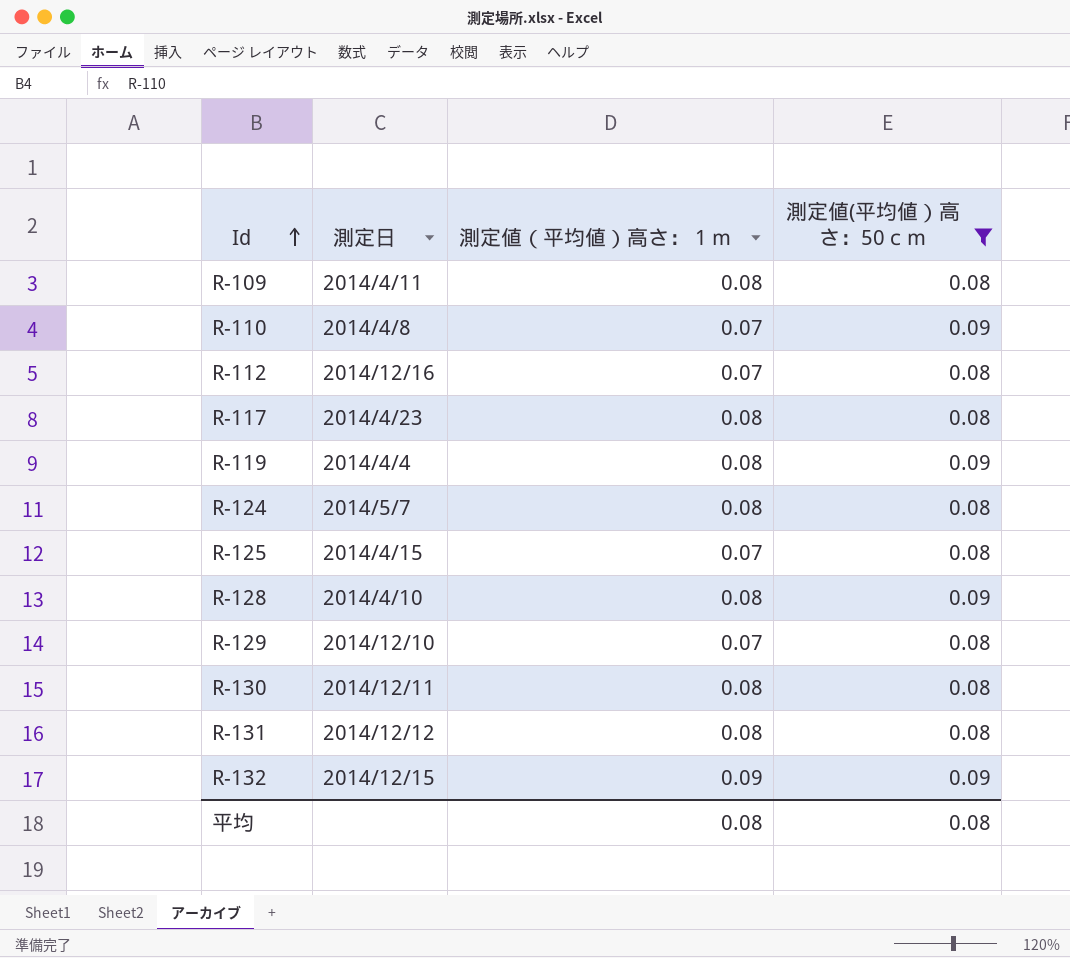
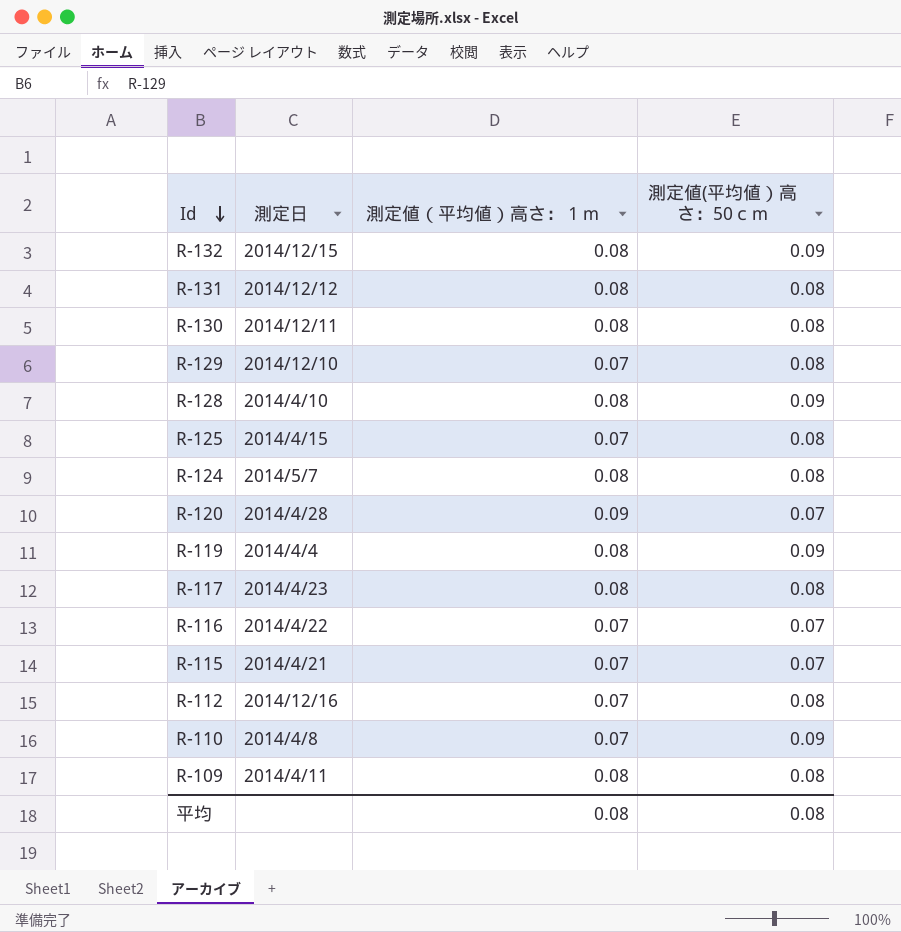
filter: 測定値(平均値）高さ：50ｃｍ != 0.07 -> none
row order: Id ascending -> Id descending
R-132 | 測定値（平均値）高さ：１ｍ: 0.09 -> 0.08

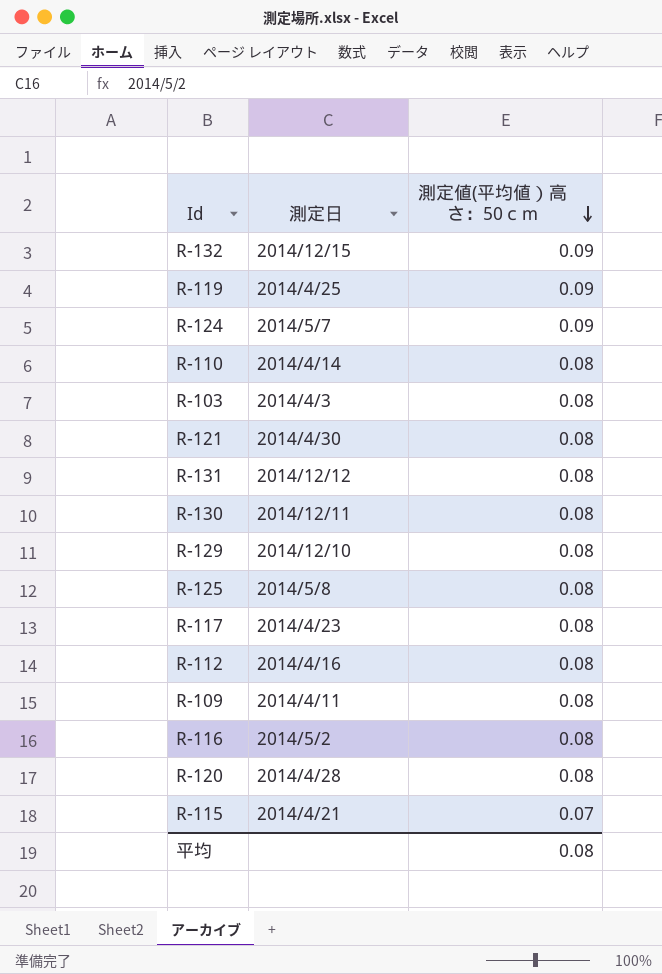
row order: Id descending -> 測定値(平均値）高さ：50ｃｍ descending
column 測定値（平均値）高さ：１ｍ | position: 3 -> none
row R-128: 2014/4/10 | 0.08 | 0.09 -> none
R-119 | 測定日: 2014/4/4 -> 2014/4/25
R-124 | 測定値(平均値）高さ：50ｃｍ: 0.08 -> 0.09
R-110 | 測定日: 2014/4/8 -> 2014/4/14
R-110 | 測定値(平均値）高さ：50ｃｍ: 0.09 -> 0.08
row R-103: none -> 2014/4/3 | 0.08
row R-121: none -> 2014/4/30 | 0.08
R-125 | 測定日: 2014/4/15 -> 2014/5/8
R-112 | 測定日: 2014/12/16 -> 2014/4/16
R-116 | 測定日: 2014/4/22 -> 2014/5/2
R-116 | 測定値(平均値）高さ：50ｃｍ: 0.07 -> 0.08
R-120 | 測定値(平均値）高さ：50ｃｍ: 0.07 -> 0.08

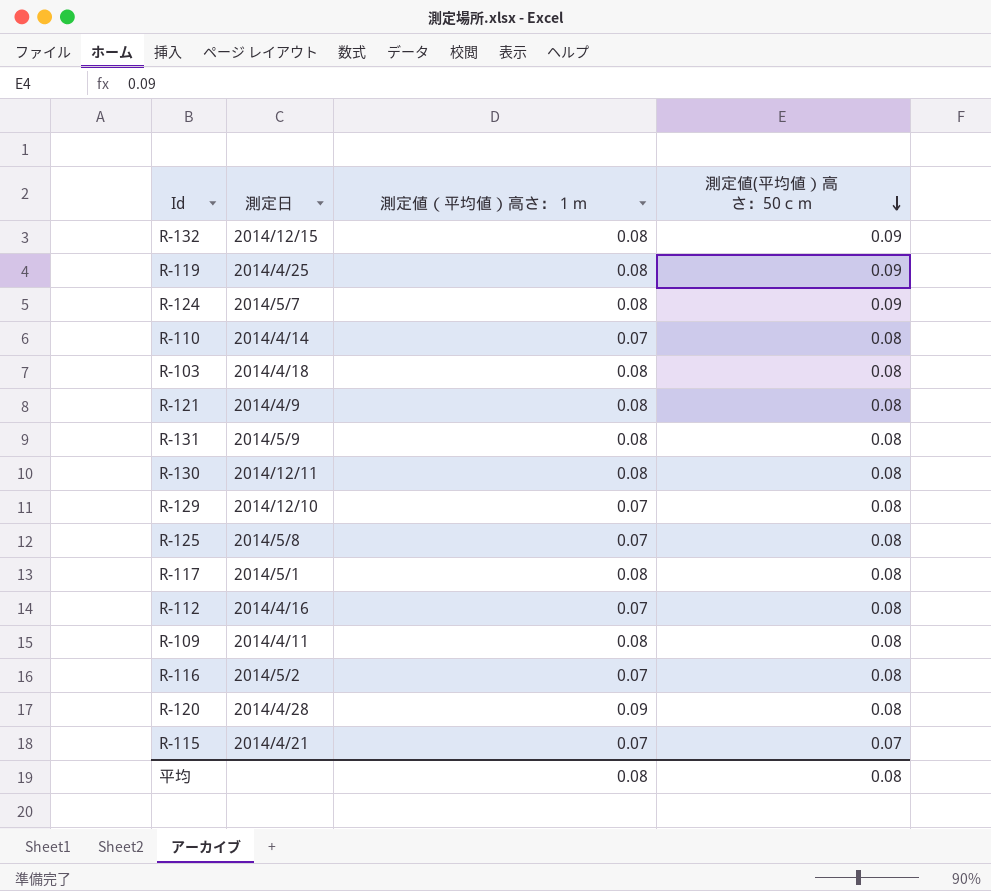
column 測定値（平均値）高さ：１ｍ | position: none -> 3
R-103 | 測定日: 2014/4/3 -> 2014/4/18
R-121 | 測定日: 2014/4/30 -> 2014/4/9
R-131 | 測定日: 2014/12/12 -> 2014/5/9
R-117 | 測定日: 2014/4/23 -> 2014/5/1

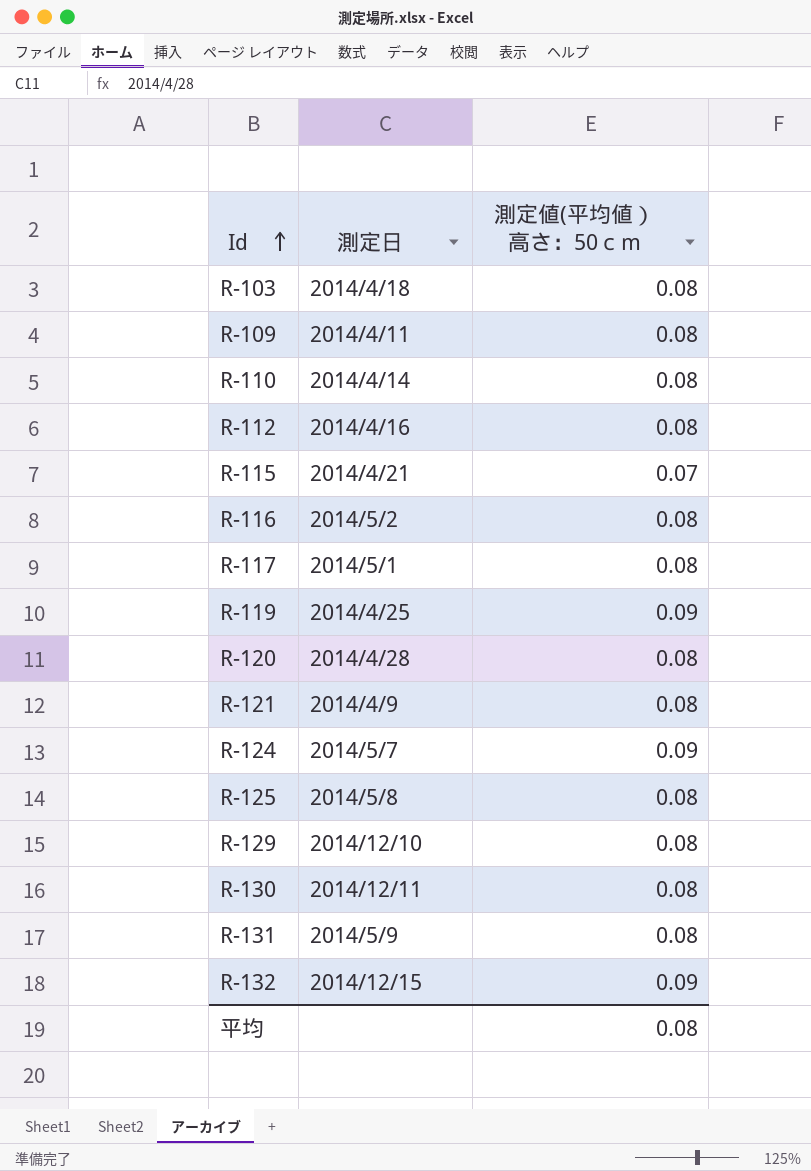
row order: 測定値(平均値）高さ：50ｃｍ descending -> Id ascending
column 測定値（平均値）高さ：１ｍ | position: 3 -> none

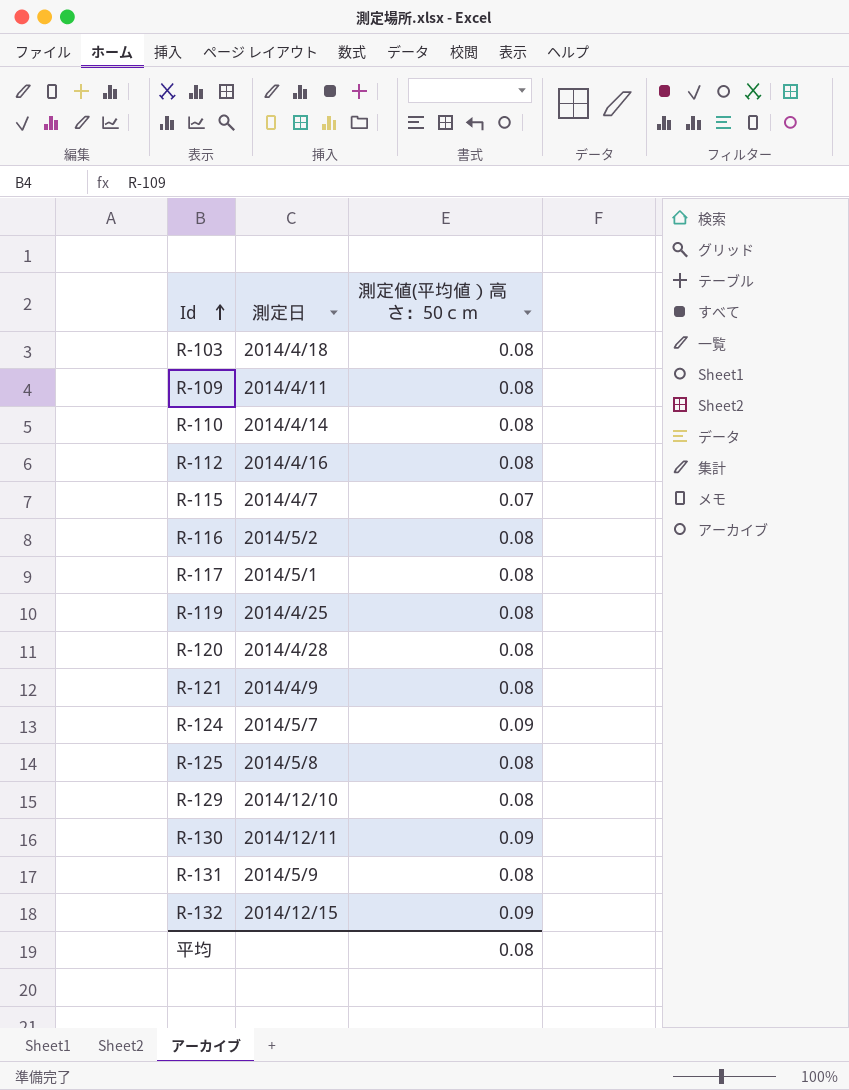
R-115 | 測定日: 2014/4/21 -> 2014/4/7
R-119 | 測定値(平均値）高さ：50ｃｍ: 0.09 -> 0.08
R-130 | 測定値(平均値）高さ：50ｃｍ: 0.08 -> 0.09

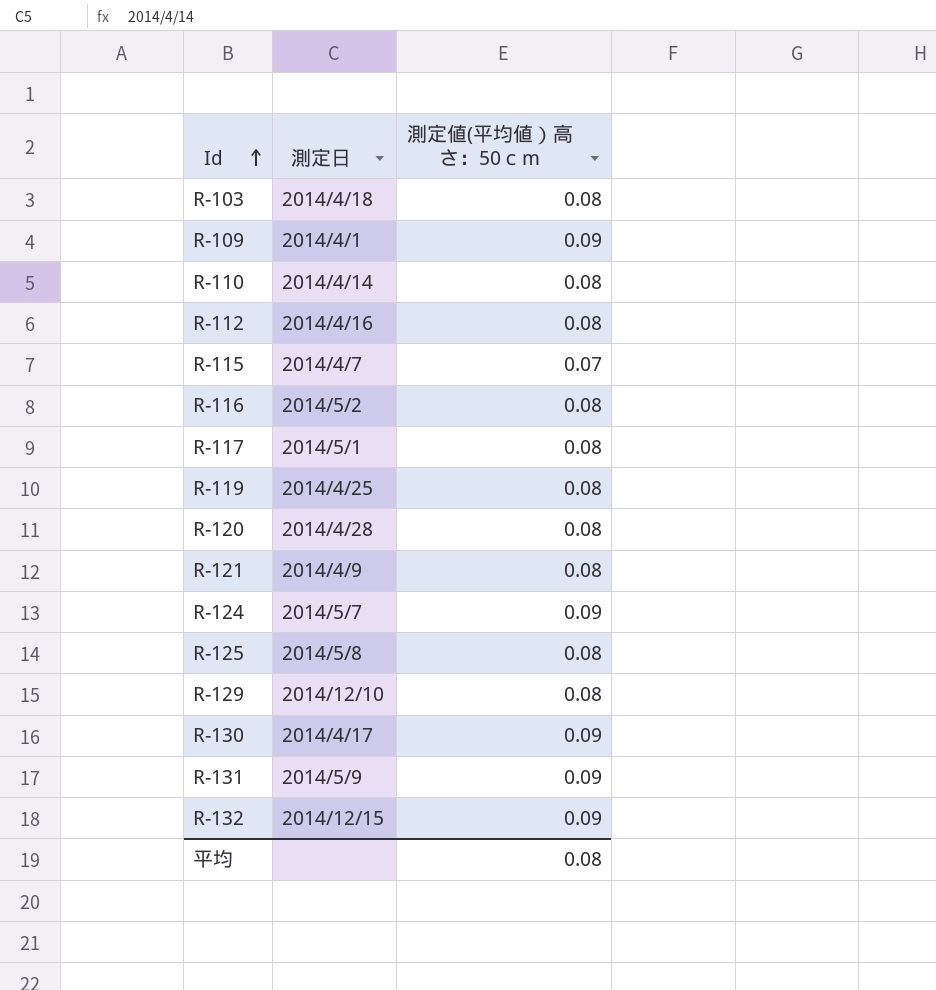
R-109 | 測定日: 2014/4/11 -> 2014/4/1
R-109 | 測定値(平均値）高さ：50ｃｍ: 0.08 -> 0.09
R-130 | 測定日: 2014/12/11 -> 2014/4/17
R-131 | 測定値(平均値）高さ：50ｃｍ: 0.08 -> 0.09

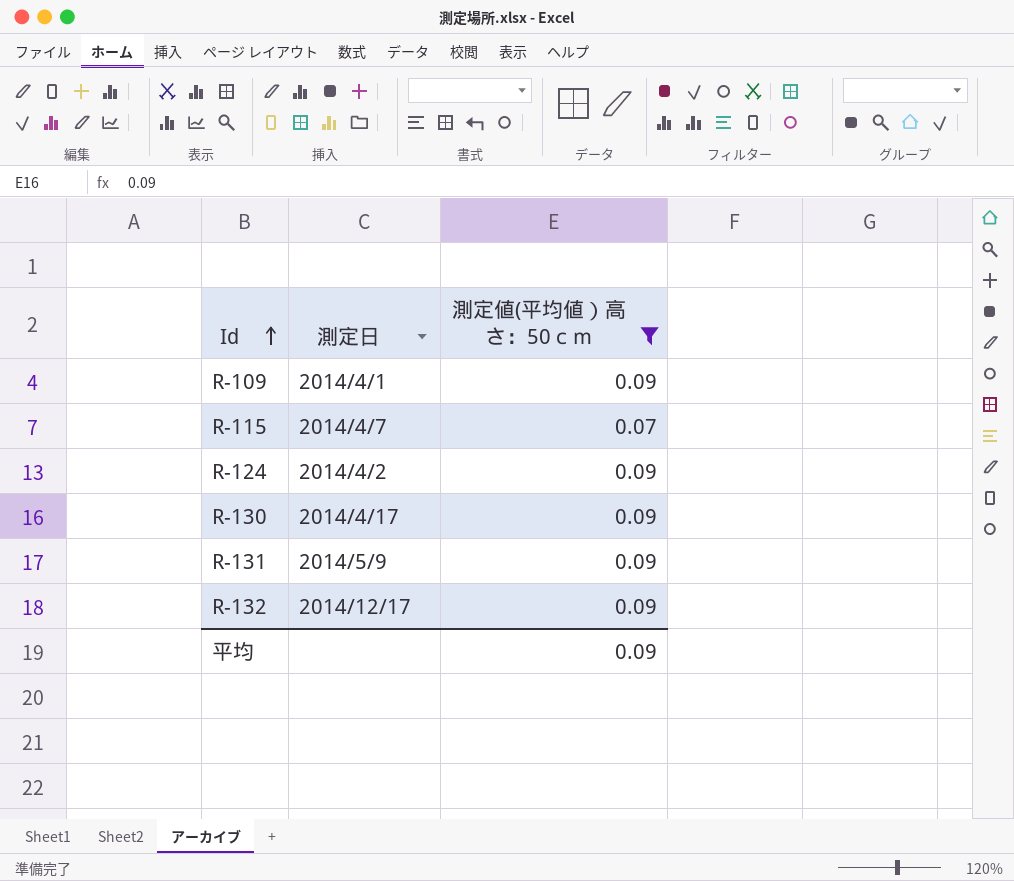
filter: none -> 測定値(平均値）高さ：50ｃｍ != 0.08
R-124 | 測定日: 2014/5/7 -> 2014/4/2
R-132 | 測定日: 2014/12/15 -> 2014/12/17
平均 | 測定値(平均値）高さ：50ｃｍ: 0.08 -> 0.09

